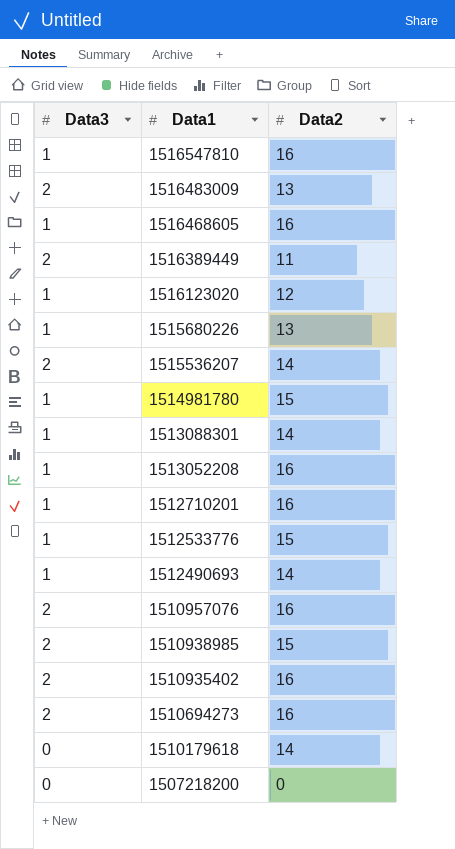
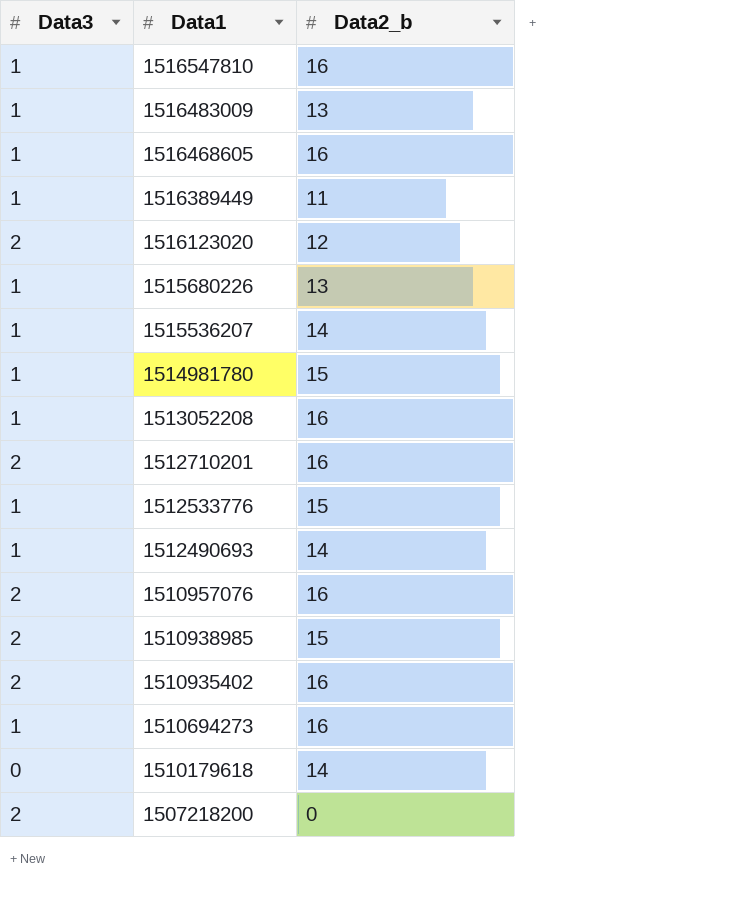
column name: Data2 -> Data2_b
row 1513088301: 1 | 14 -> none
1516483009 | Data3: 2 -> 1
1516389449 | Data3: 2 -> 1
1516123020 | Data3: 1 -> 2
1515536207 | Data3: 2 -> 1
1512710201 | Data3: 1 -> 2
1510694273 | Data3: 2 -> 1
1507218200 | Data3: 0 -> 2

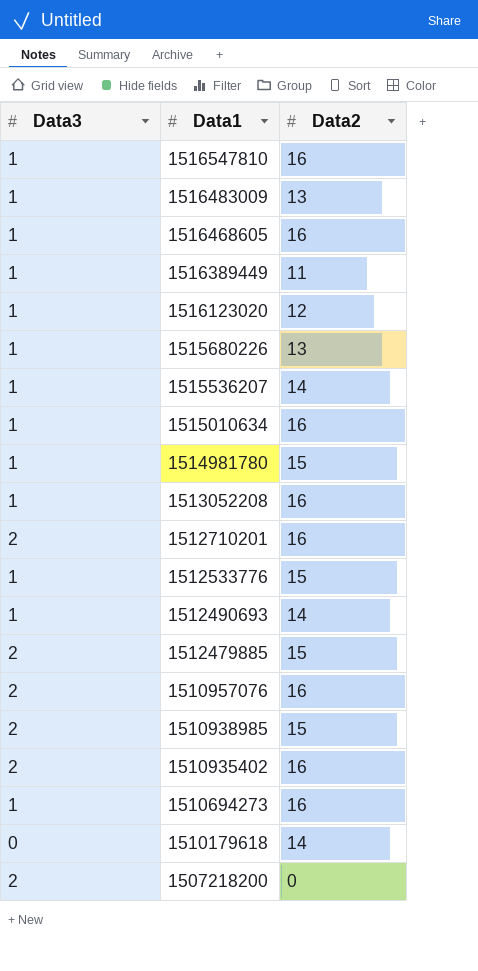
column name: Data2_b -> Data2
1516123020 | Data3: 2 -> 1
row 1515010634: none -> 1 | 16
row 1512479885: none -> 2 | 15

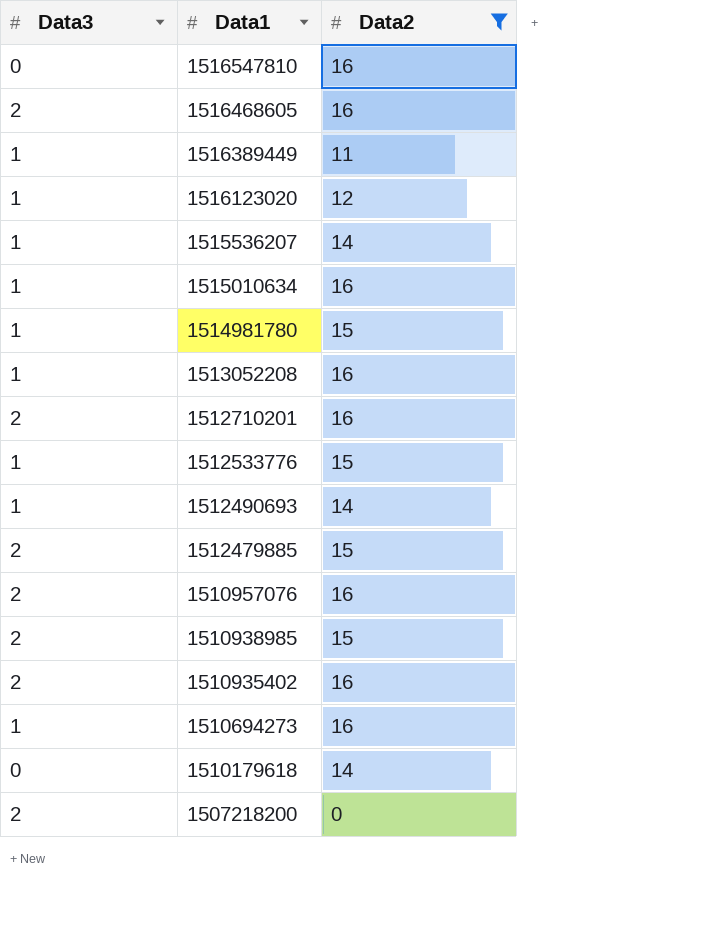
filter: none -> Data2 != 13
1516547810 | Data3: 1 -> 0
1516468605 | Data3: 1 -> 2

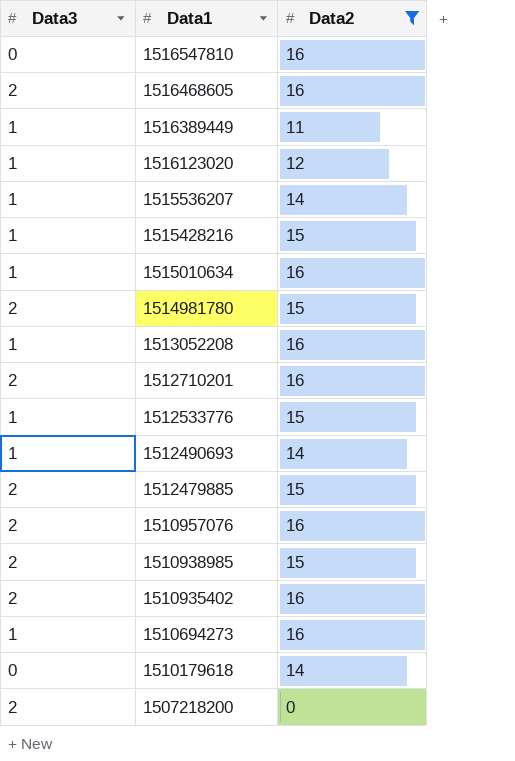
row 1515428216: none -> 1 | 15
1514981780 | Data3: 1 -> 2

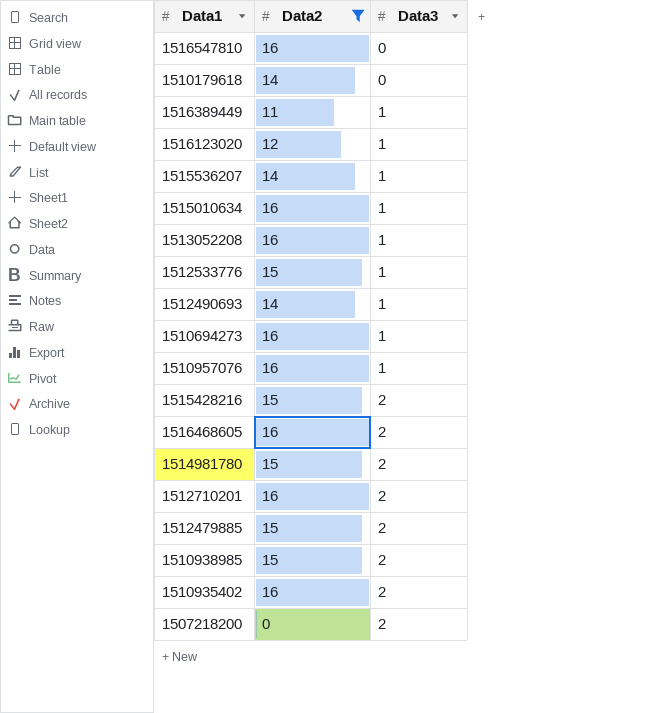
row order: Data1 descending -> Data3 ascending
column Data3 | position: 1 -> 3
1510957076 | Data3: 2 -> 1
1515428216 | Data3: 1 -> 2

